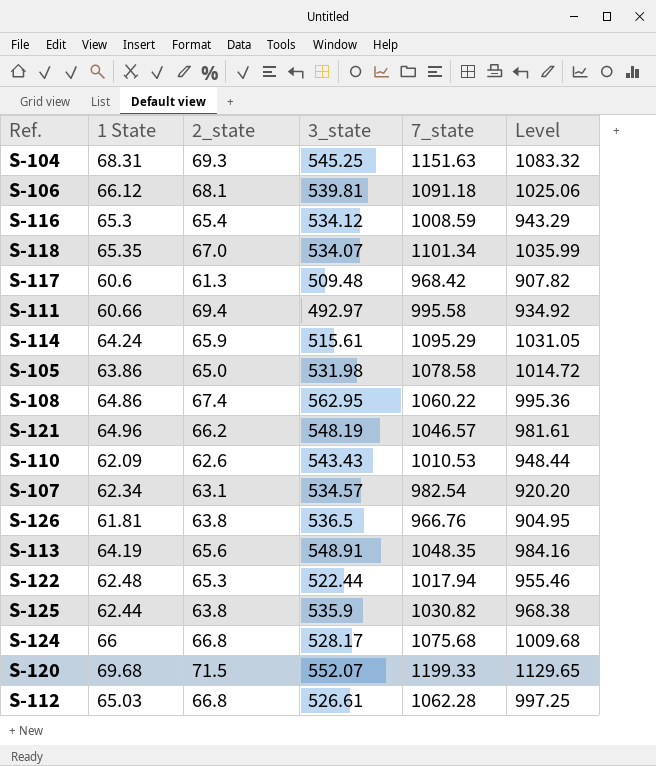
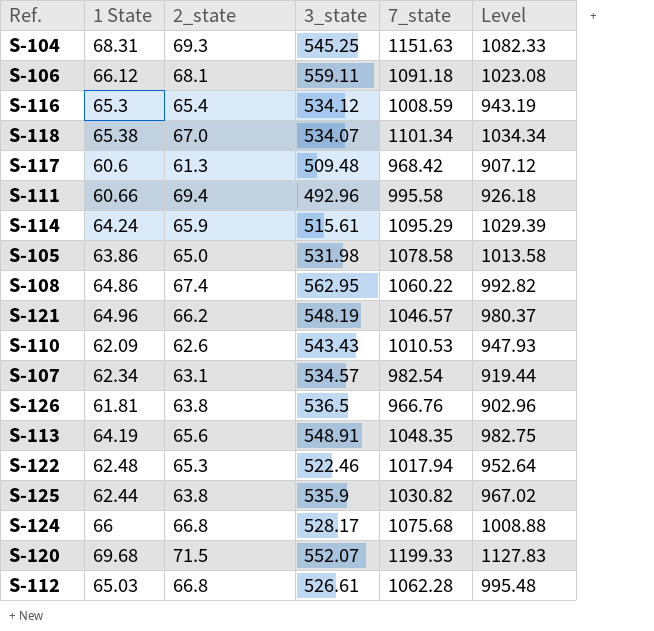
column Level | formula: [7_state] - [1 State] -> [7_state] - [2_state]
S-106 | 3_state: 539.81 -> 559.11
S-118 | 1 State: 65.35 -> 65.38
S-111 | 3_state: 492.97 -> 492.96
S-122 | 3_state: 522.44 -> 522.46

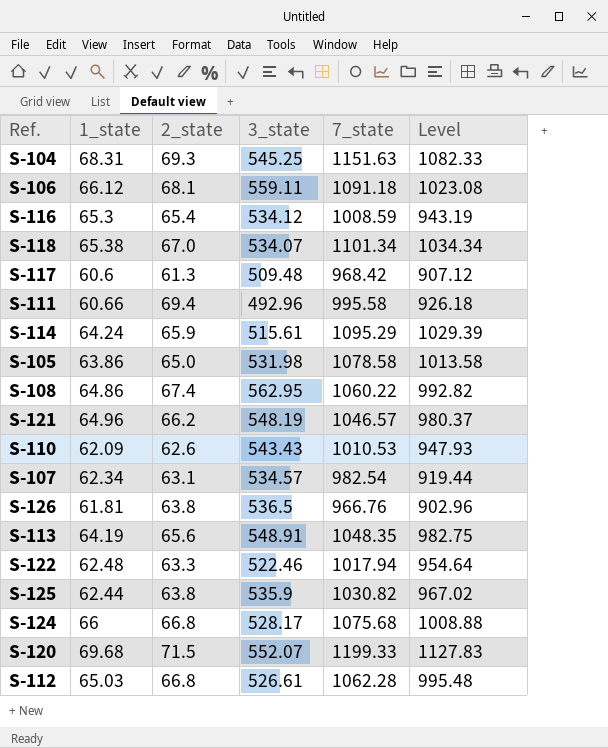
column name: 1 State -> 1_state
S-122 | 2_state: 65.3 -> 63.3
S-122 | Level: 952.64 -> 954.64

